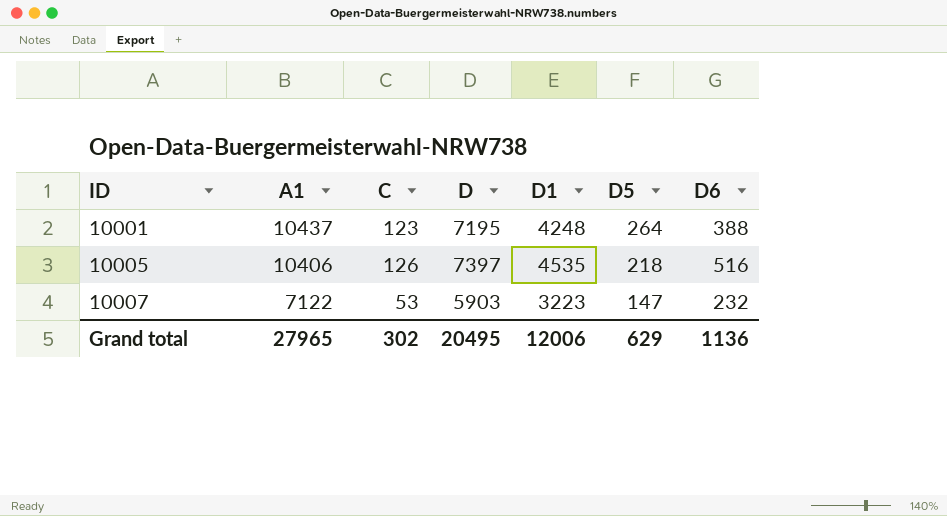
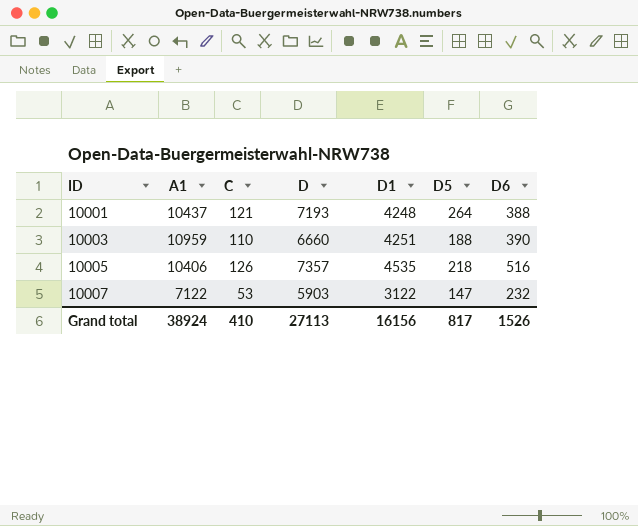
10001 | C: 123 -> 121
10001 | D: 7195 -> 7193
row 10003: none -> 10959 | 110 | 6660 | 4251 | 188 | 390
10005 | D: 7397 -> 7357
10007 | D1: 3223 -> 3122
Grand total | A1: 27965 -> 38924
Grand total | C: 302 -> 410
Grand total | D: 20495 -> 27113
Grand total | D1: 12006 -> 16156
Grand total | D5: 629 -> 817
Grand total | D6: 1136 -> 1526

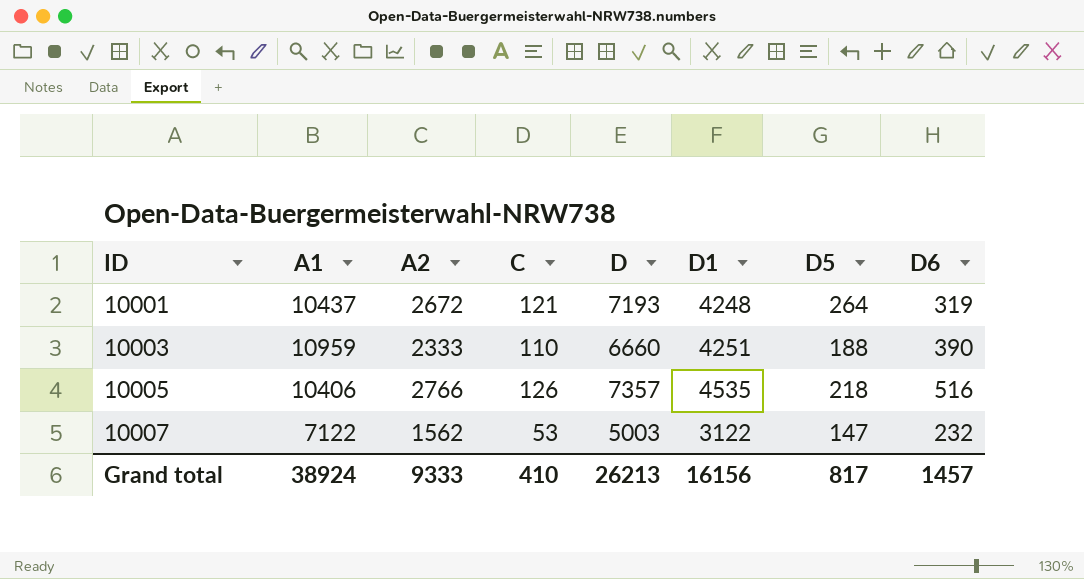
column A2 | position: none -> 3
10001 | D6: 388 -> 319
10007 | D: 5903 -> 5003
Grand total | D: 27113 -> 26213
Grand total | D6: 1526 -> 1457

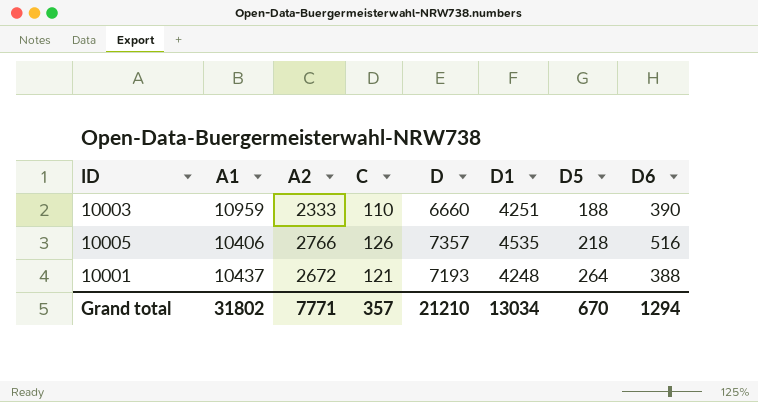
row order: ID ascending -> D5 ascending
row 10007: 7122 | 1562 | 53 | 5003 | 3122 | 147 | 232 -> none
10001 | D6: 319 -> 388
Grand total | A1: 38924 -> 31802
Grand total | A2: 9333 -> 7771
Grand total | C: 410 -> 357
Grand total | D: 26213 -> 21210
Grand total | D1: 16156 -> 13034
Grand total | D5: 817 -> 670
Grand total | D6: 1457 -> 1294

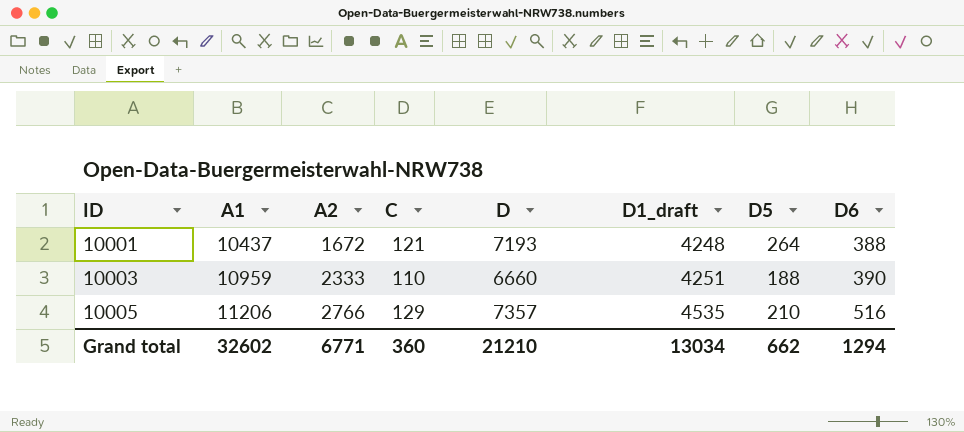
row order: D5 ascending -> ID ascending
column name: D1 -> D1_draft
10001 | A2: 2672 -> 1672
10005 | A1: 10406 -> 11206
10005 | C: 126 -> 129
10005 | D5: 218 -> 210
Grand total | A1: 31802 -> 32602
Grand total | A2: 7771 -> 6771
Grand total | C: 357 -> 360
Grand total | D5: 670 -> 662

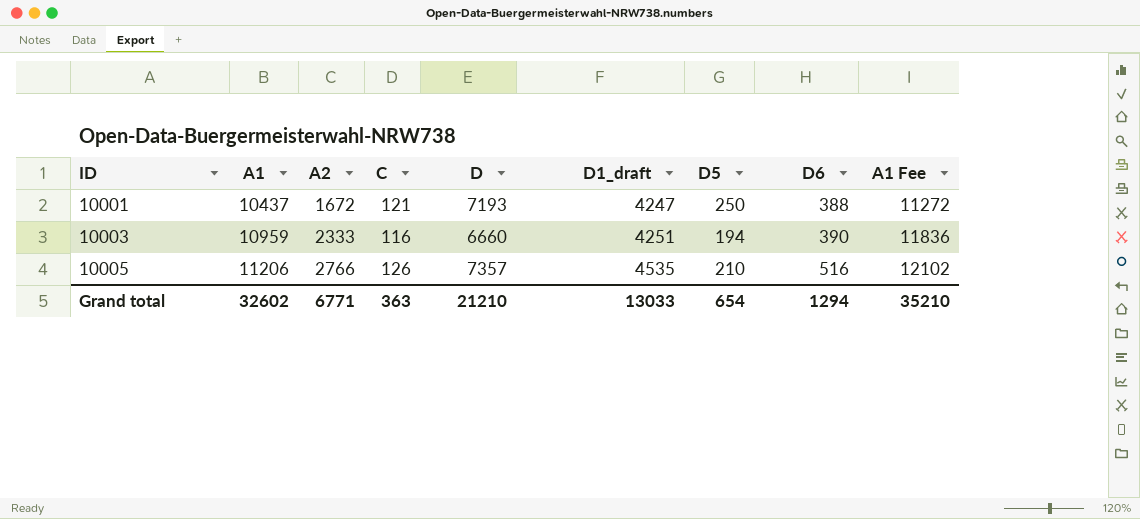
column A1 Fee | formula: none -> [A1] * 1.08
10001 | D1_draft: 4248 -> 4247
10001 | D5: 264 -> 250
10003 | C: 110 -> 116
10003 | D5: 188 -> 194
10005 | C: 129 -> 126
Grand total | C: 360 -> 363
Grand total | D1_draft: 13034 -> 13033
Grand total | D5: 662 -> 654

